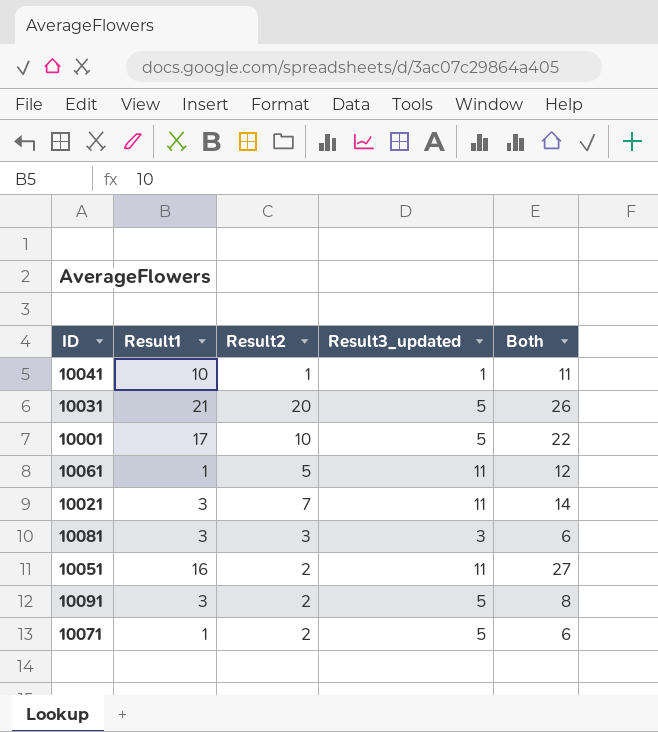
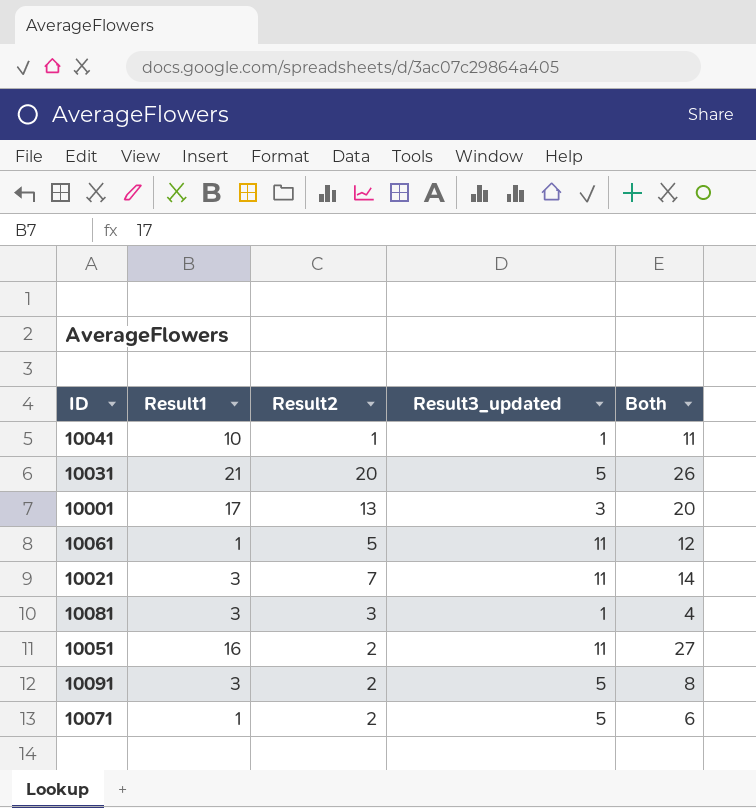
10001 | Result2: 10 -> 13
10001 | Result3_updated: 5 -> 3
10001 | Both: 22 -> 20
10081 | Result3_updated: 3 -> 1
10081 | Both: 6 -> 4

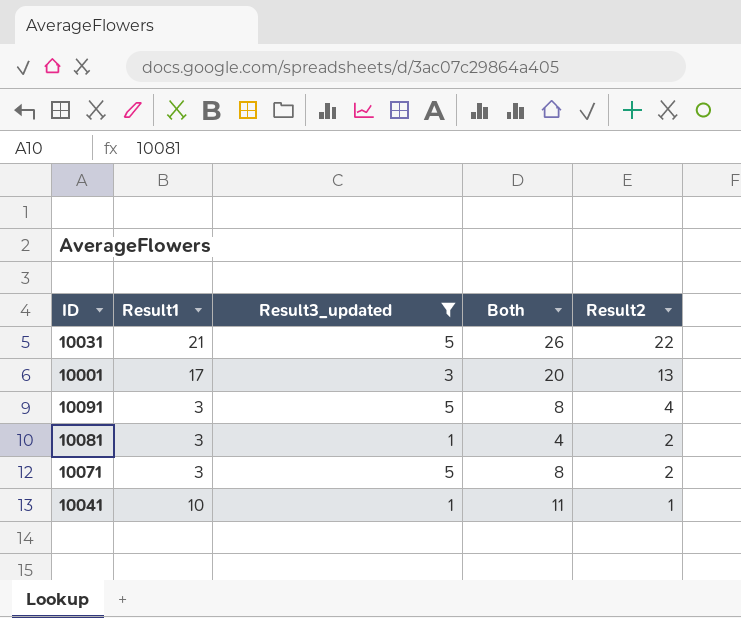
filter: none -> Result3_updated != 11
row order: none -> Result2 descending
column Result2 | position: 3 -> 5
10031 | Result2: 20 -> 22
10091 | Result2: 2 -> 4
10081 | Result2: 3 -> 2
10071 | Result1: 1 -> 3
10071 | Both: 6 -> 8

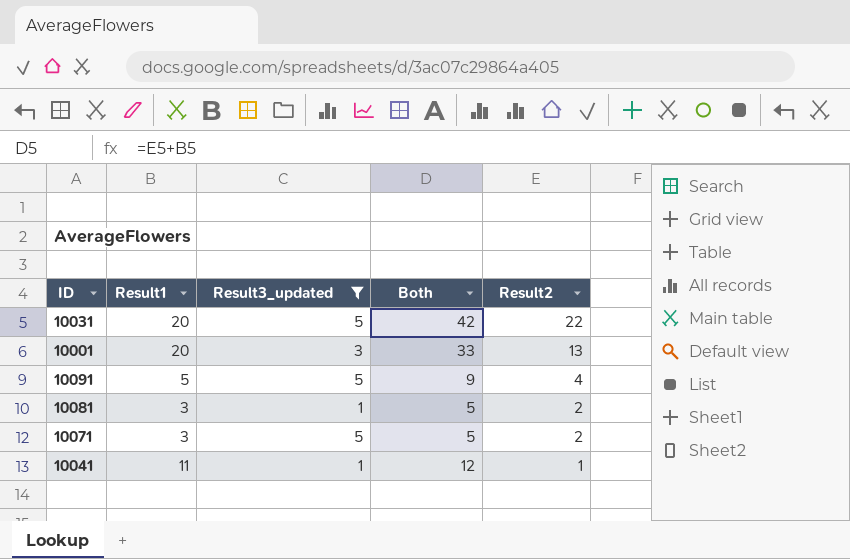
column Both | formula: [Result1] + [Result3_updated] -> [Result1] + [Result2]
10031 | Result1: 21 -> 20
10001 | Result1: 17 -> 20
10091 | Result1: 3 -> 5
10041 | Result1: 10 -> 11

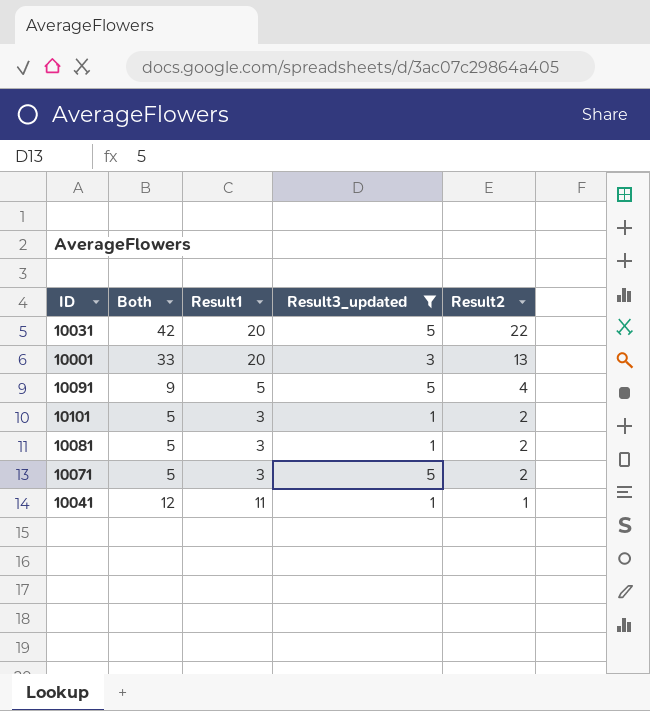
column Both | position: 4 -> 2
row 10101: none -> 5 | 3 | 1 | 2

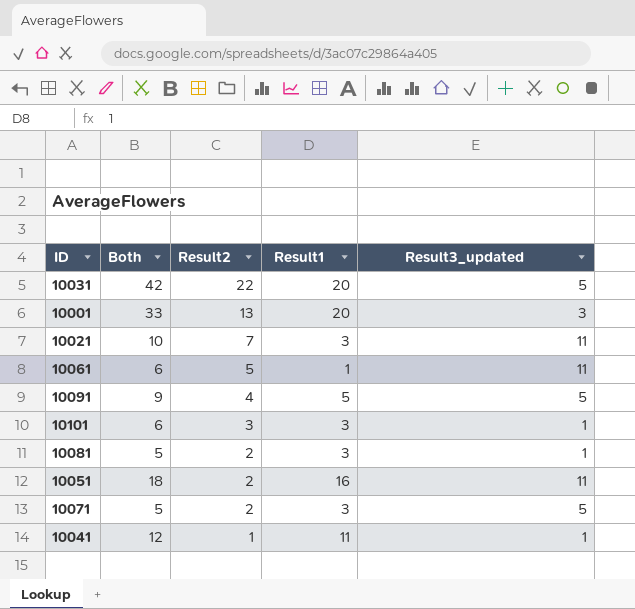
filter: Result3_updated != 11 -> none
column Result2 | position: 5 -> 3
10101 | Both: 5 -> 6
10101 | Result2: 2 -> 3

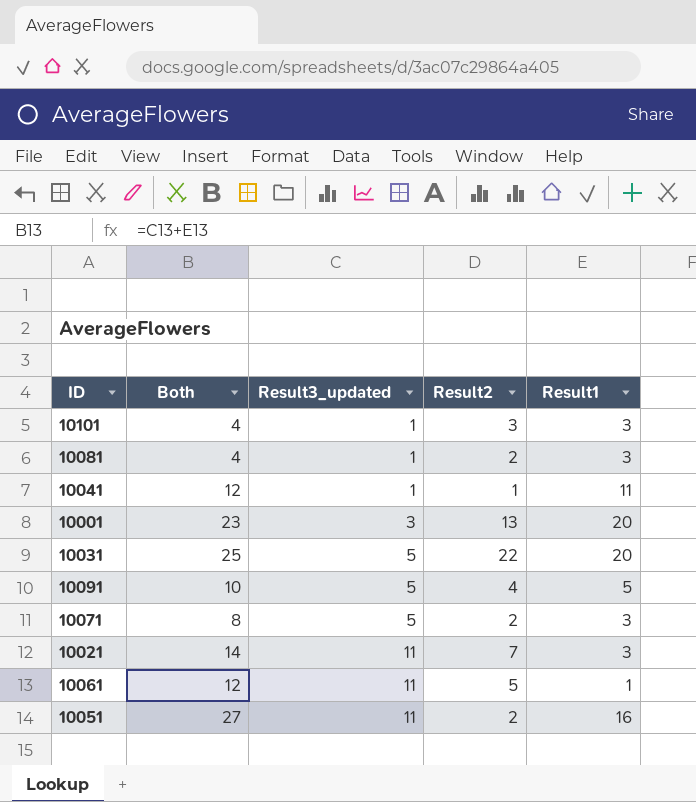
row order: Result2 descending -> Result3_updated ascending
column Both | formula: [Result2] + [Result1] -> [Result3_updated] + [Result1]
column Result3_updated | position: 5 -> 3

